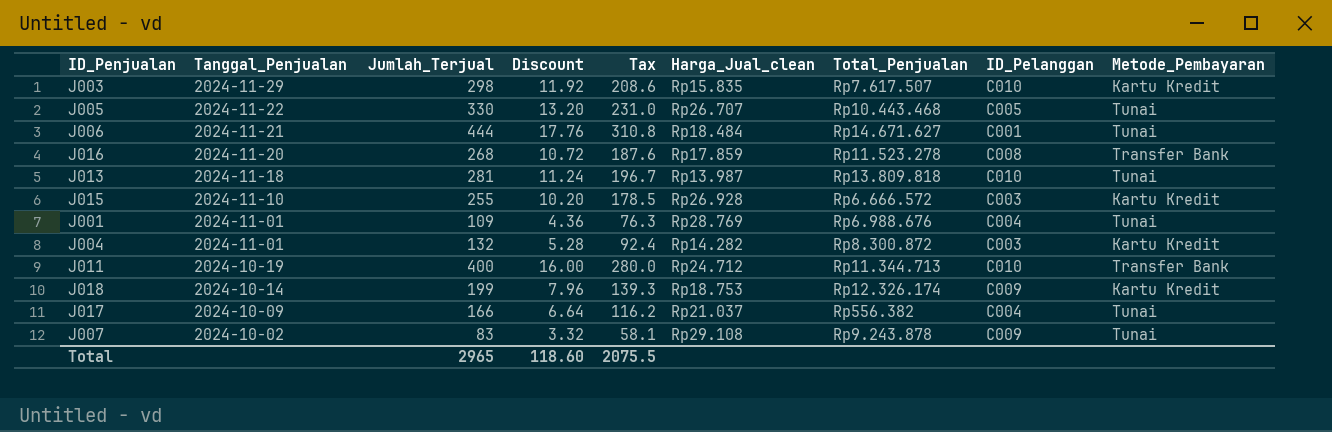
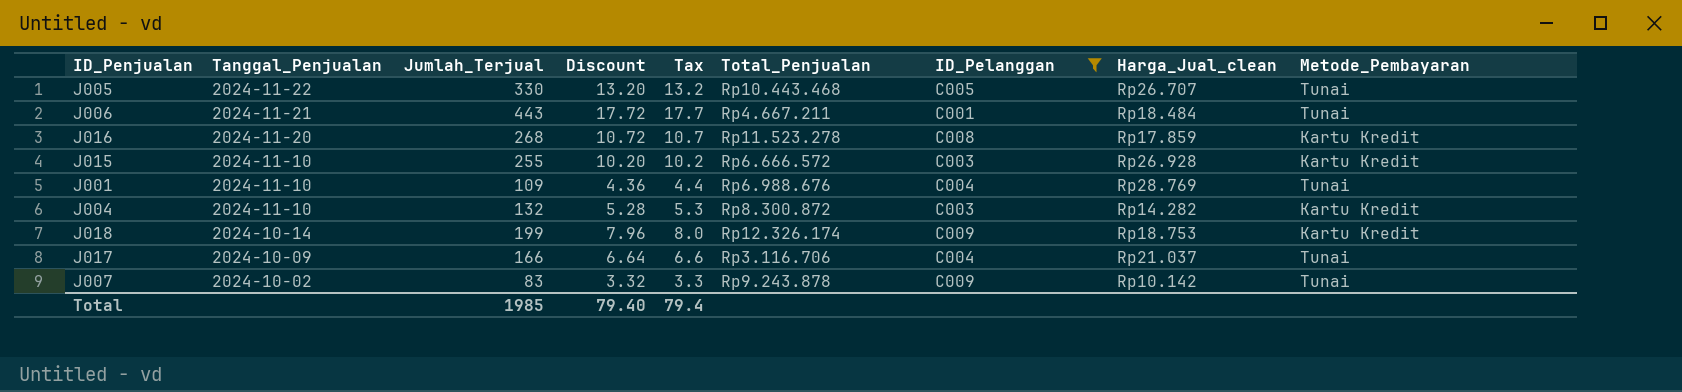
filter: none -> ID_Pelanggan != C010
column Tax | formula: [Jumlah_Terjual] * 0.7 -> [Jumlah_Terjual] * 0.04
column Harga_Jual_clean | position: 6 -> 8
J006 | Jumlah_Terjual: 444 -> 443
J006 | Discount: 17.76 -> 17.72
J006 | Total_Penjualan: Rp14.671.627 -> Rp4.667.211
J016 | Metode_Pembayaran: Transfer Bank -> Kartu Kredit
J001 | Tanggal_Penjualan: 2024-11-01 -> 2024-11-10
J004 | Tanggal_Penjualan: 2024-11-01 -> 2024-11-10
J017 | Total_Penjualan: Rp556.382 -> Rp3.116.706
J007 | Harga_Jual_clean: Rp29.108 -> Rp10.142
Total | Jumlah_Terjual: 2965 -> 1985
Total | Discount: 118.60 -> 79.40
Total | Tax: 2075.5 -> 79.4

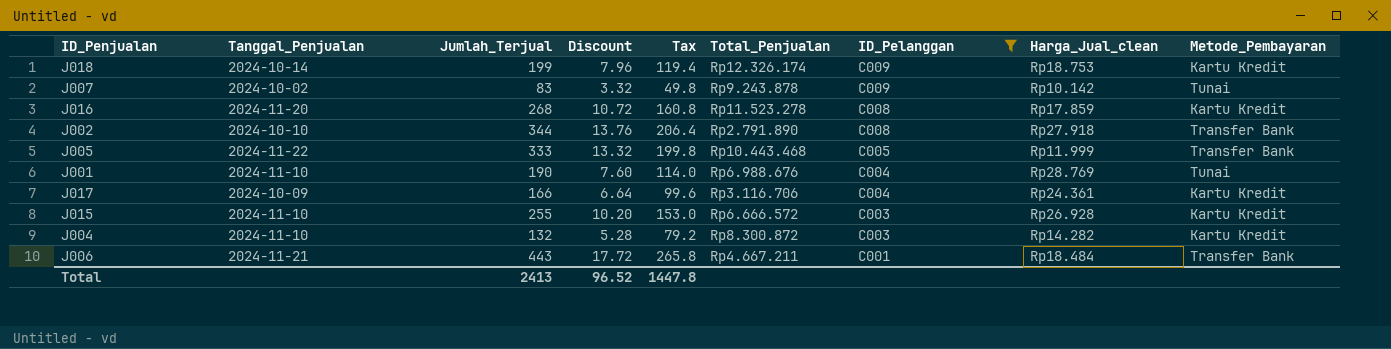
row order: Tanggal_Penjualan descending -> ID_Pelanggan descending
column Tax | formula: [Jumlah_Terjual] * 0.04 -> [Jumlah_Terjual] * 0.6
row J002: none -> 2024-10-10 | 344 | 13.76 | 206.4 | Rp2.791.890 | C008 | Rp27.918 | Transfer Bank
J005 | Jumlah_Terjual: 330 -> 333
J005 | Discount: 13.20 -> 13.32
J005 | Harga_Jual_clean: Rp26.707 -> Rp11.999
J005 | Metode_Pembayaran: Tunai -> Transfer Bank
J001 | Jumlah_Terjual: 109 -> 190
J001 | Discount: 4.36 -> 7.60
J017 | Harga_Jual_clean: Rp21.037 -> Rp24.361
J017 | Metode_Pembayaran: Tunai -> Kartu Kredit
J006 | Metode_Pembayaran: Tunai -> Transfer Bank
Total | Jumlah_Terjual: 1985 -> 2413
Total | Discount: 79.40 -> 96.52
Total | Tax: 79.4 -> 1447.8

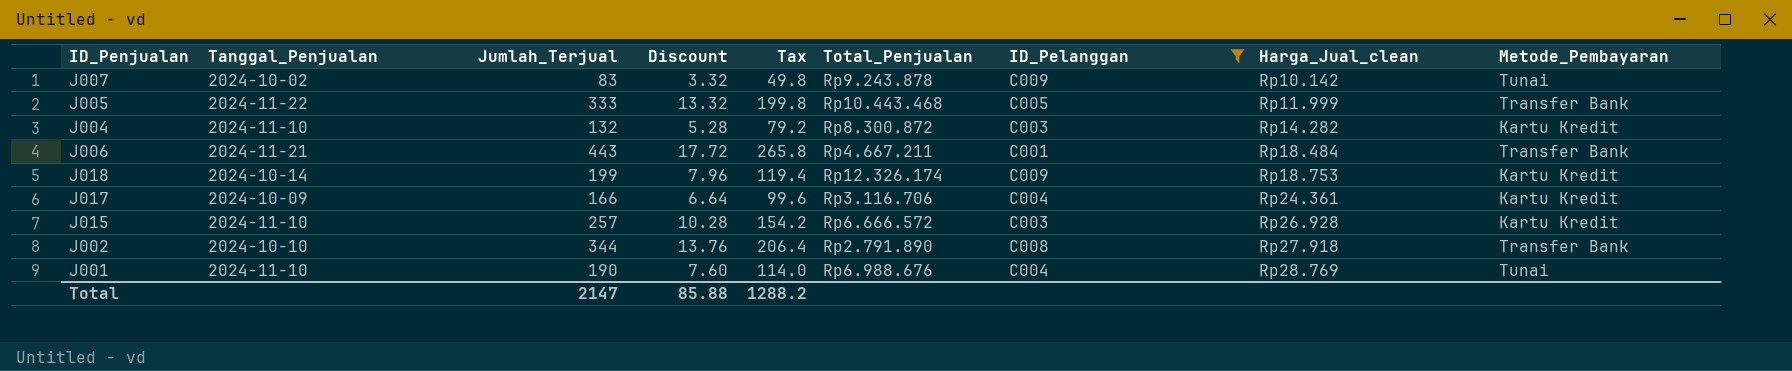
row order: ID_Pelanggan descending -> Harga_Jual_clean ascending
row J016: 2024-11-20 | 268 | 10.72 | 160.8 | Rp11.523.278 | C008 | Rp17.859 | Kartu Kredit -> none
J015 | Jumlah_Terjual: 255 -> 257
J015 | Discount: 10.20 -> 10.28
J015 | Tax: 153.0 -> 154.2
Total | Jumlah_Terjual: 2413 -> 2147
Total | Discount: 96.52 -> 85.88
Total | Tax: 1447.8 -> 1288.2

